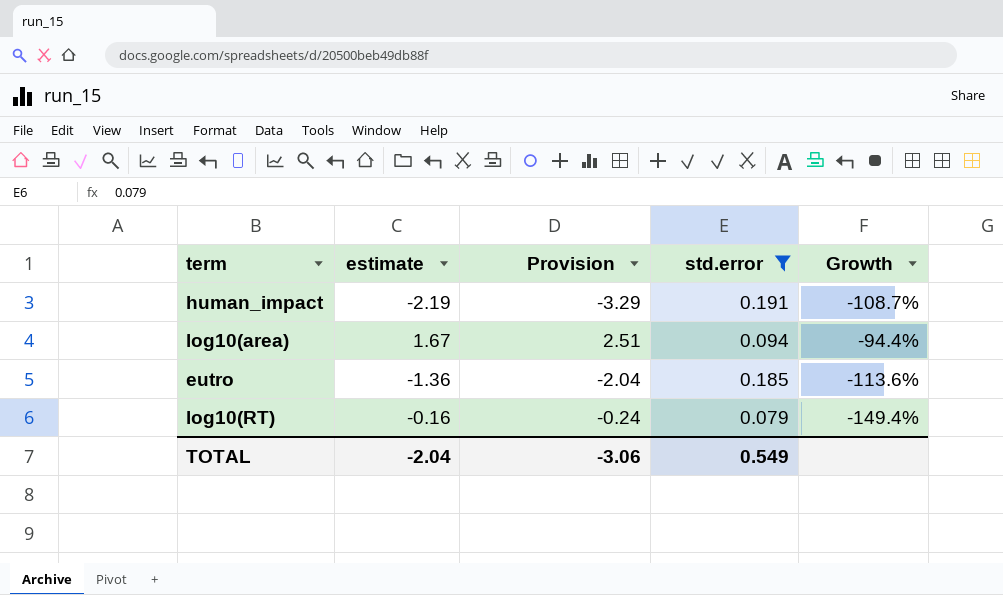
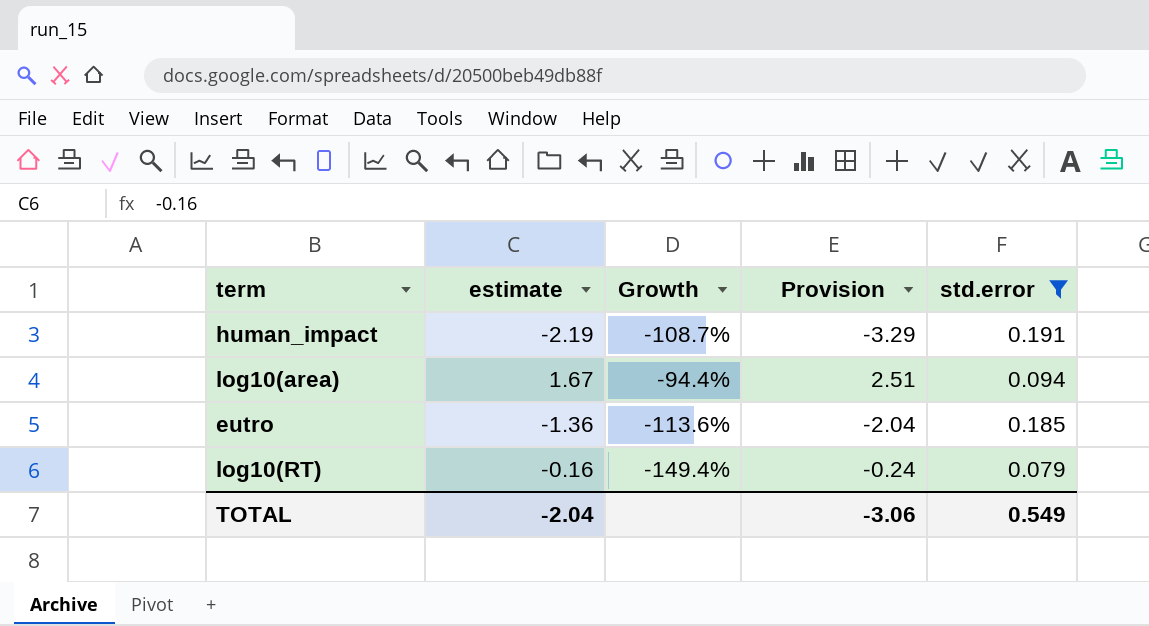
column Growth | position: 5 -> 3

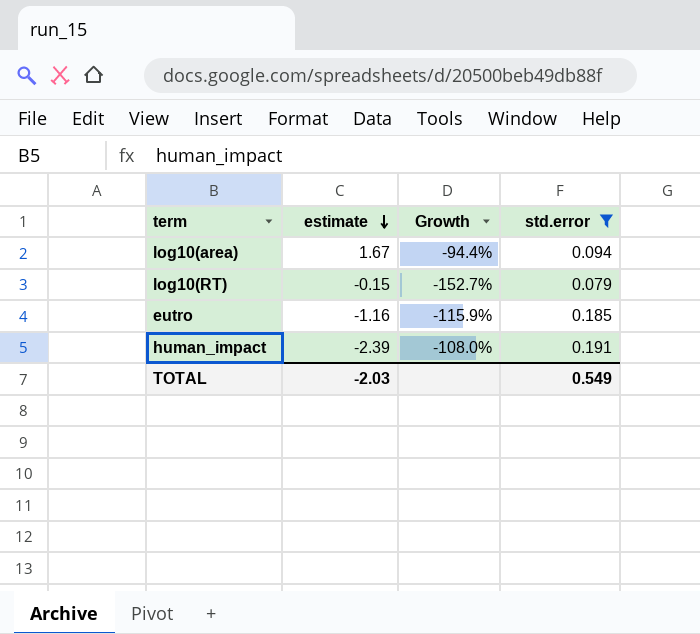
row order: none -> estimate descending
column Provision | formula: [estimate] * 1.5 -> none
log10(RT) | estimate: -0.16 -> -0.15
log10(RT) | Growth: -149.4% -> -152.7%
eutro | estimate: -1.36 -> -1.16
eutro | Growth: -113.6% -> -115.9%
human_impact | estimate: -2.19 -> -2.39
human_impact | Growth: -108.7% -> -108.0%
TOTAL | estimate: -2.04 -> -2.03

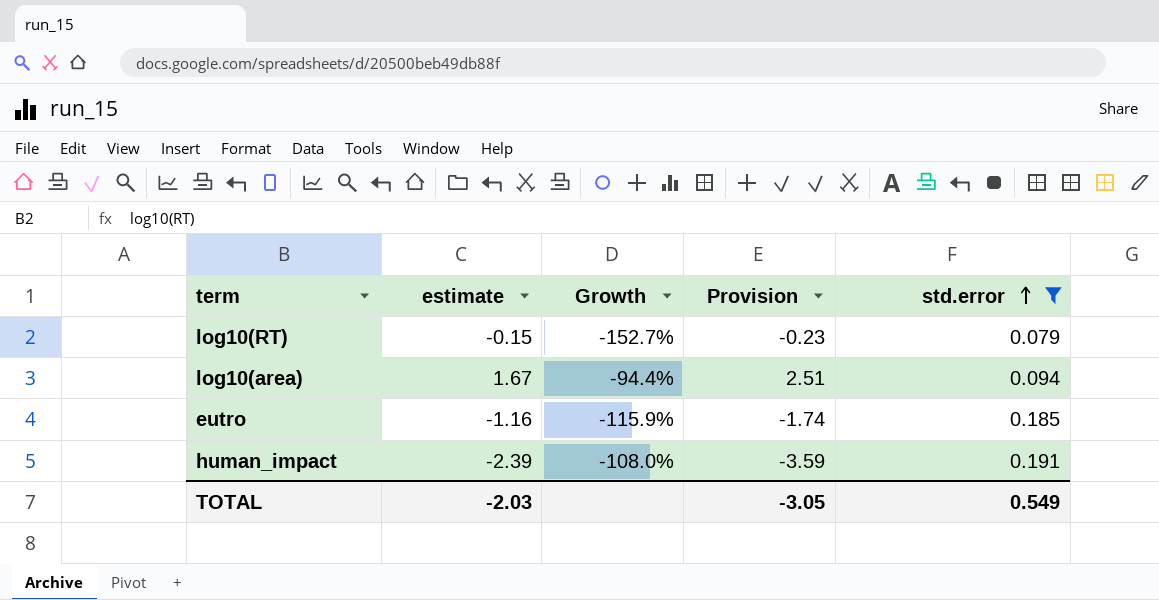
row order: estimate descending -> std.error ascending
column Provision | formula: none -> [estimate] * 1.5

